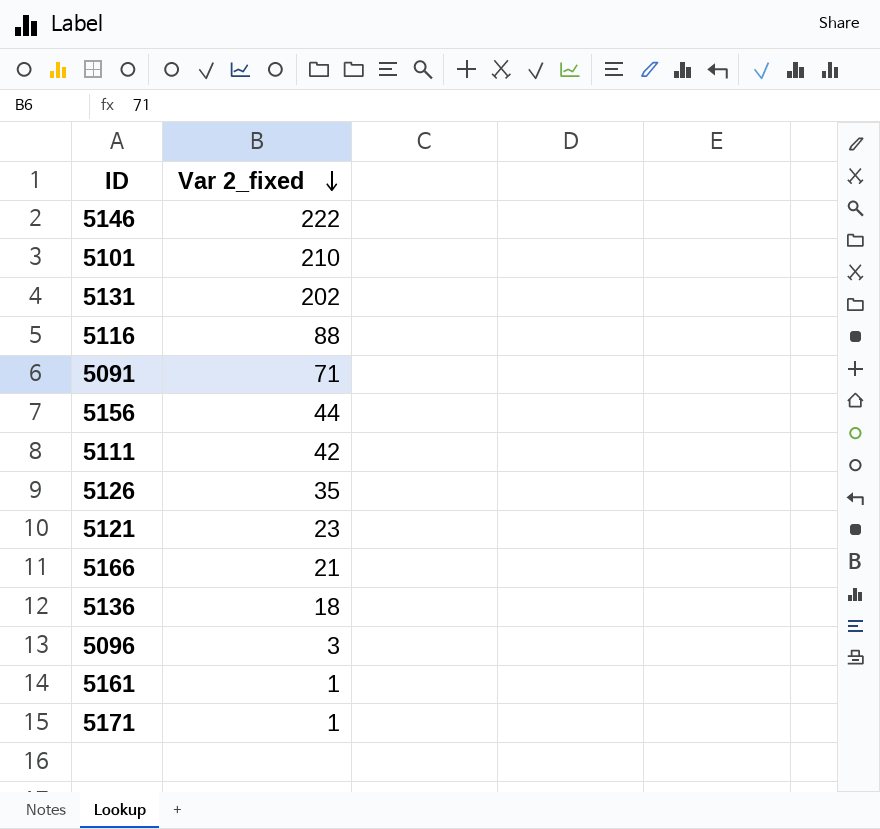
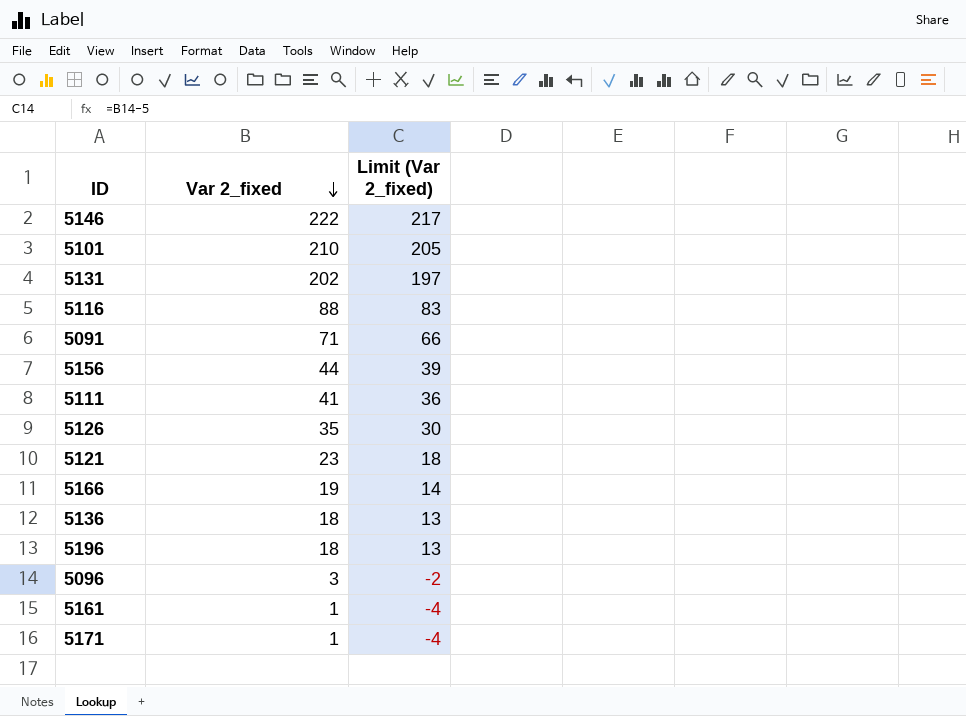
column Limit (Var 2_fixed) | formula: none -> [Var 2_fixed] - 5
5111 | Var 2_fixed: 42 -> 41
5166 | Var 2_fixed: 21 -> 19
row 5196: none -> 18 | 13

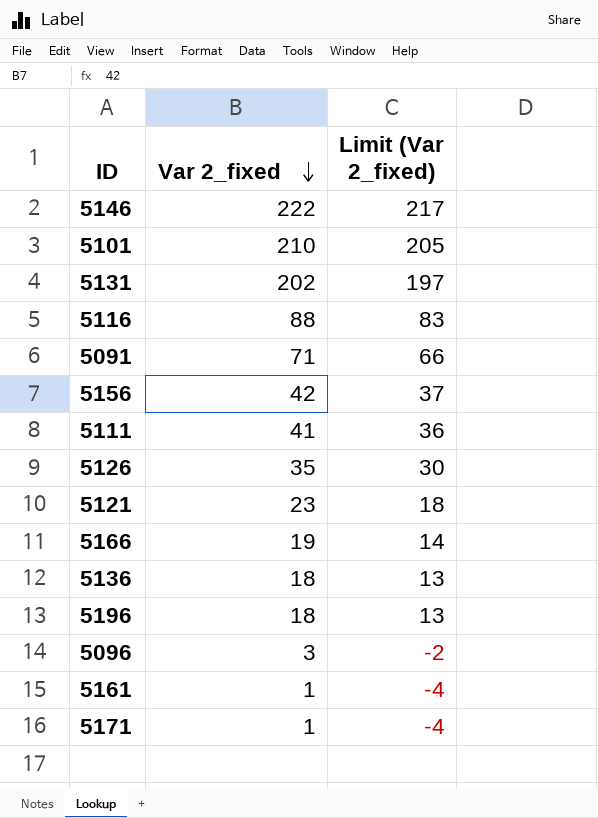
5156 | Var 2_fixed: 44 -> 42
5156 | Limit (Var 2_fixed): 39 -> 37

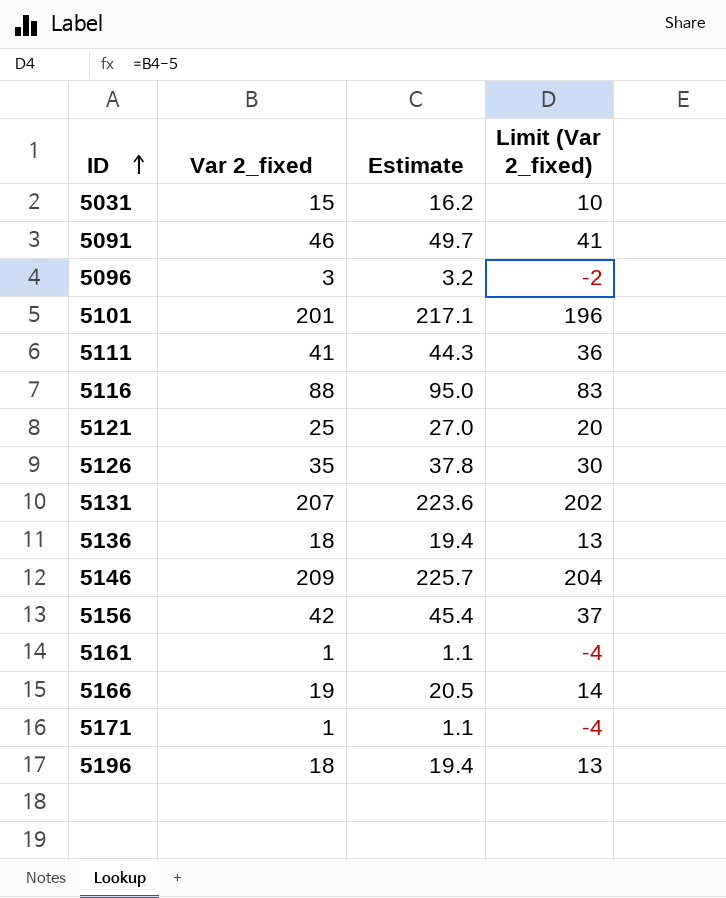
row order: Var 2_fixed descending -> ID ascending
column Estimate | formula: none -> [Var 2_fixed] * 1.08
row 5031: none -> 15 | 16.2 | 10
5091 | Var 2_fixed: 71 -> 46
5091 | Limit (Var 2_fixed): 66 -> 41
5101 | Var 2_fixed: 210 -> 201
5101 | Limit (Var 2_fixed): 205 -> 196
5121 | Var 2_fixed: 23 -> 25
5121 | Limit (Var 2_fixed): 18 -> 20
5131 | Var 2_fixed: 202 -> 207
5131 | Limit (Var 2_fixed): 197 -> 202
5146 | Var 2_fixed: 222 -> 209
5146 | Limit (Var 2_fixed): 217 -> 204

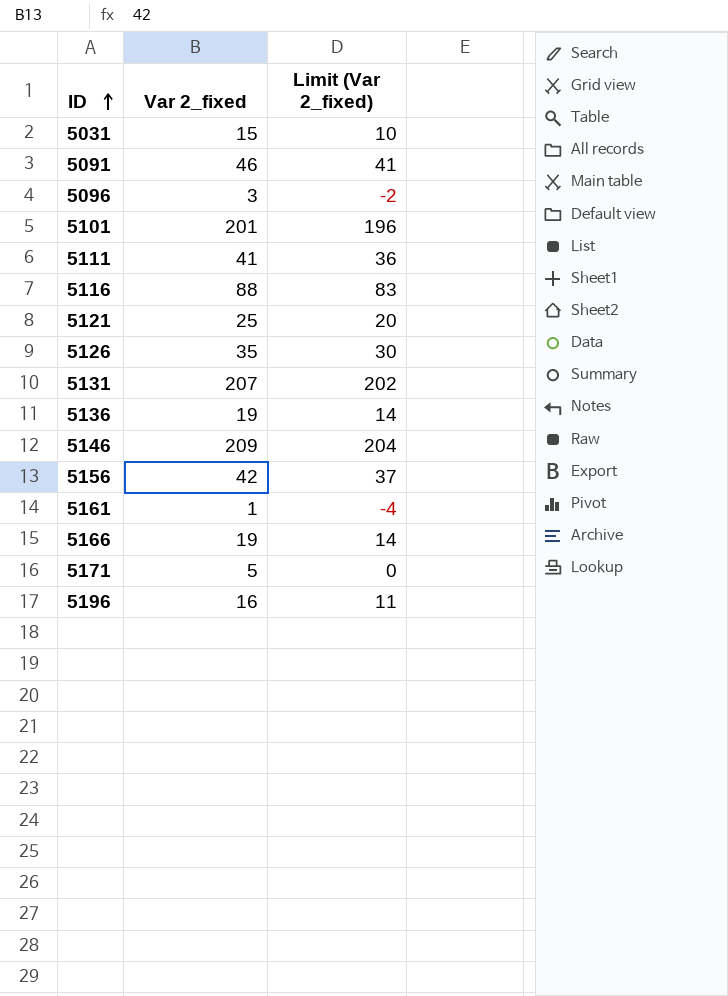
column Estimate | formula: [Var 2_fixed] * 1.08 -> none
5136 | Var 2_fixed: 18 -> 19
5136 | Limit (Var 2_fixed): 13 -> 14
5171 | Var 2_fixed: 1 -> 5
5171 | Limit (Var 2_fixed): -4 -> 0
5196 | Var 2_fixed: 18 -> 16
5196 | Limit (Var 2_fixed): 13 -> 11

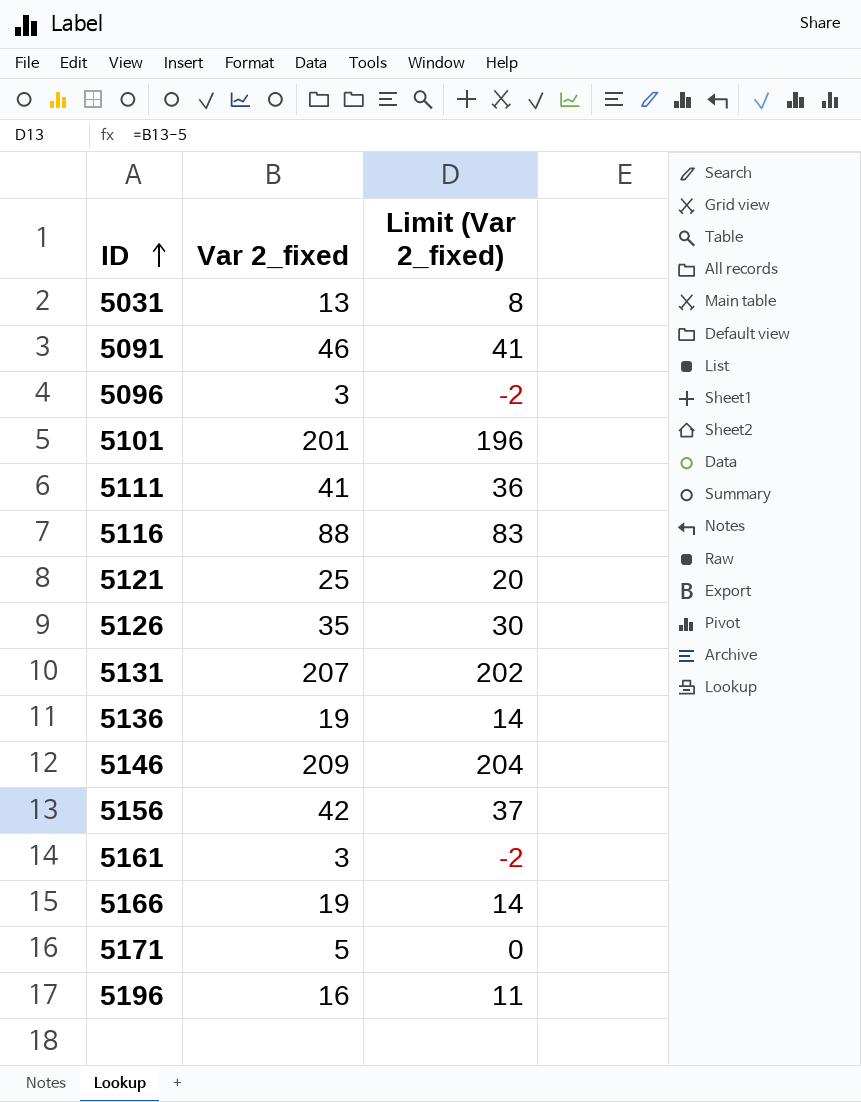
5031 | Var 2_fixed: 15 -> 13
5031 | Limit (Var 2_fixed): 10 -> 8
5161 | Var 2_fixed: 1 -> 3
5161 | Limit (Var 2_fixed): -4 -> -2

